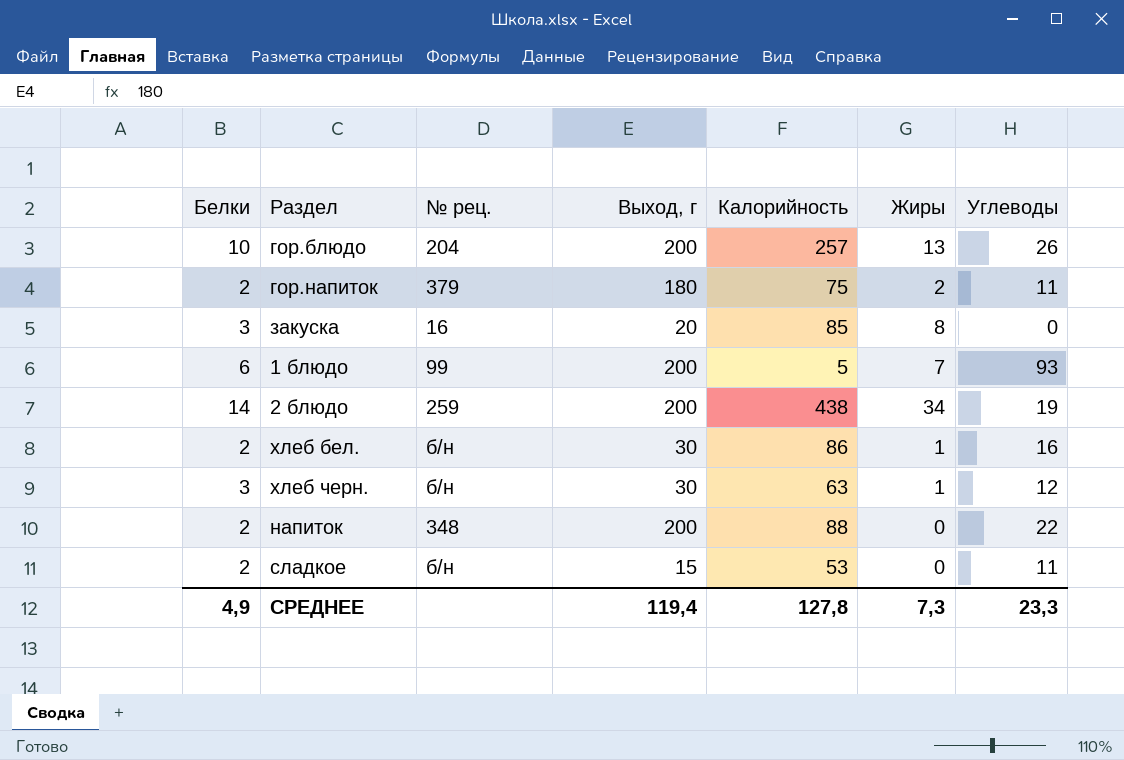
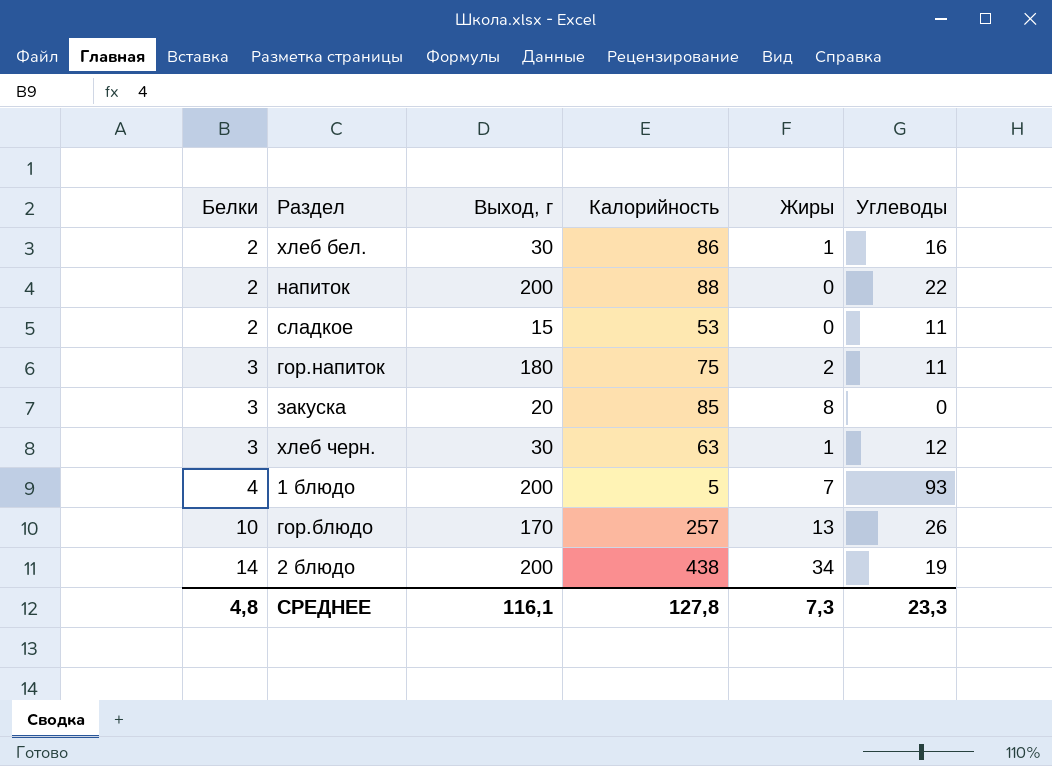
row order: none -> Белки ascending
column № рец. | position: 3 -> none
гор.напиток | Белки: 2 -> 3
1 блюдо | Белки: 6 -> 4
гор.блюдо | Выход, г: 200 -> 170
СРЕДНЕЕ | Белки: 4,9 -> 4,8
СРЕДНЕЕ | Выход, г: 119,4 -> 116,1

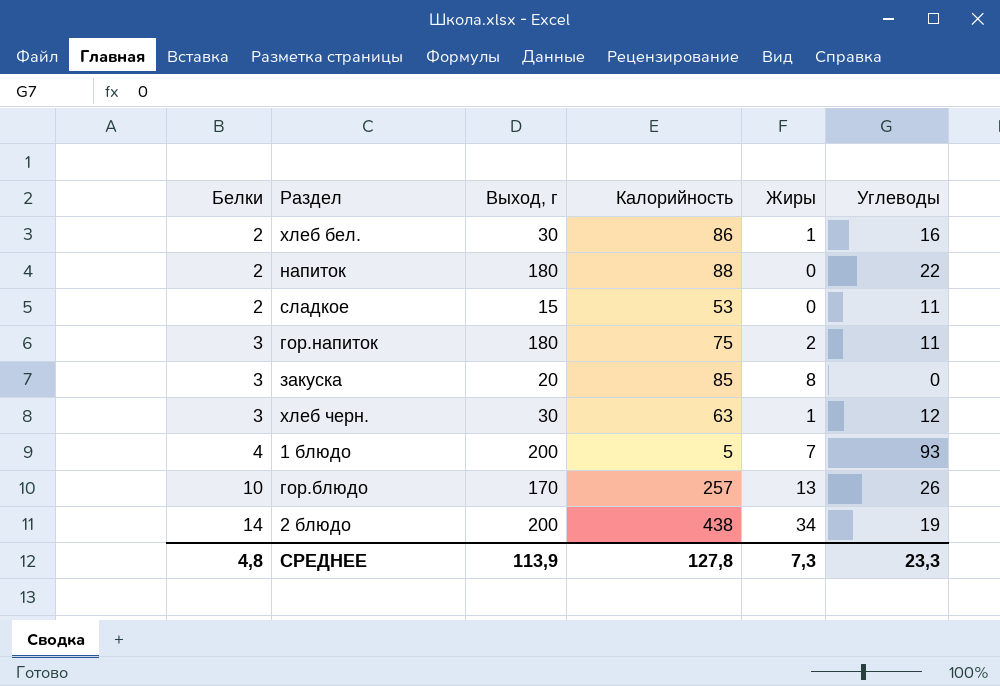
напиток | Выход, г: 200 -> 180
СРЕДНЕЕ | Выход, г: 116,1 -> 113,9

